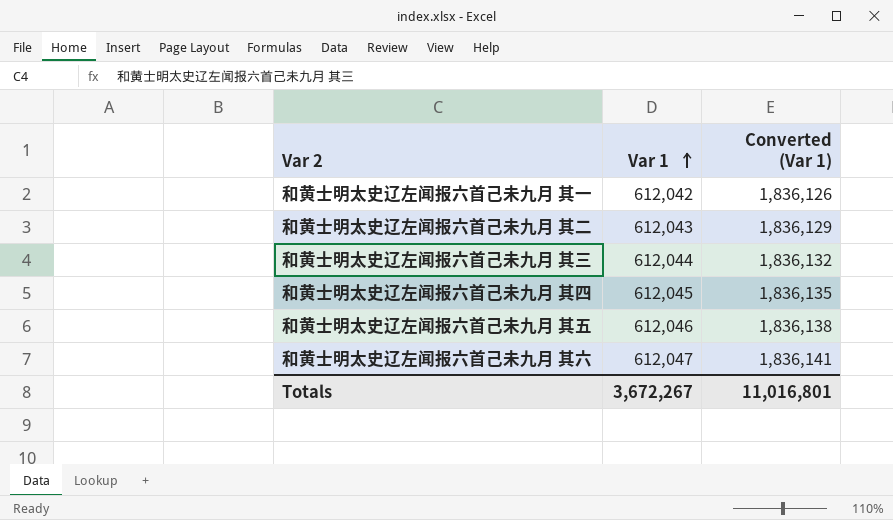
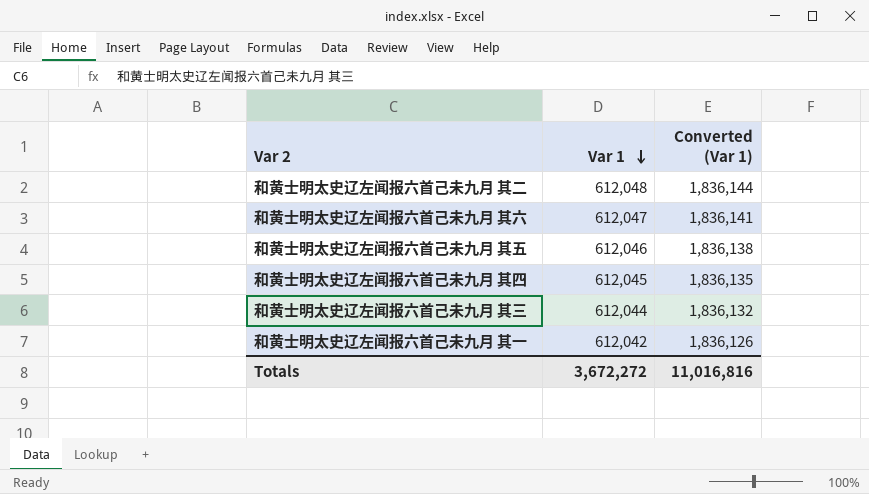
row order: Var 1 ascending -> Var 1 descending
和黄士明太史辽左闻报六首己未九月 其二 | Var 1: 612,043 -> 612,048
和黄士明太史辽左闻报六首己未九月 其二 | Converted (Var 1): 1,836,129 -> 1,836,144
Totals | Var 1: 3,672,267 -> 3,672,272
Totals | Converted (Var 1): 11,016,801 -> 11,016,816

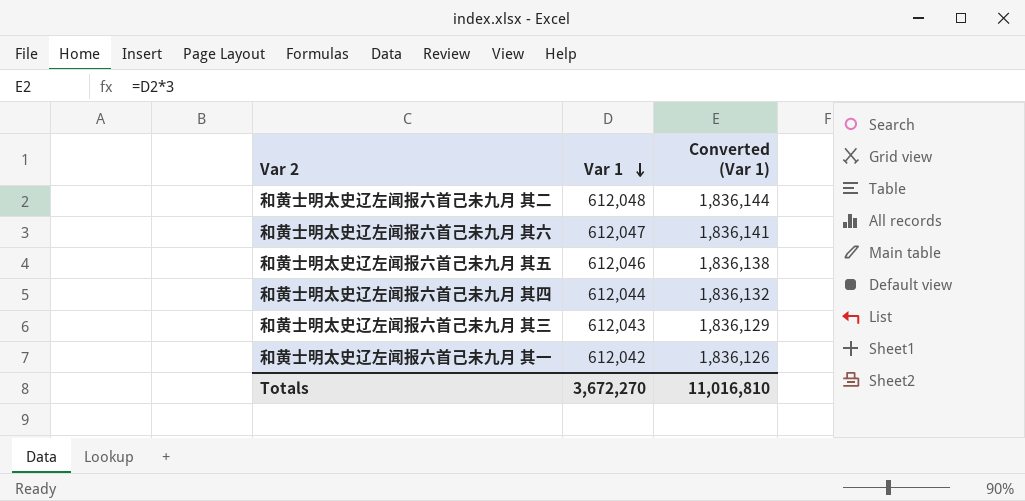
和黄士明太史辽左闻报六首己未九月 其四 | Var 1: 612,045 -> 612,044
和黄士明太史辽左闻报六首己未九月 其四 | Converted (Var 1): 1,836,135 -> 1,836,132
和黄士明太史辽左闻报六首己未九月 其三 | Var 1: 612,044 -> 612,043
和黄士明太史辽左闻报六首己未九月 其三 | Converted (Var 1): 1,836,132 -> 1,836,129
Totals | Var 1: 3,672,272 -> 3,672,270
Totals | Converted (Var 1): 11,016,816 -> 11,016,810

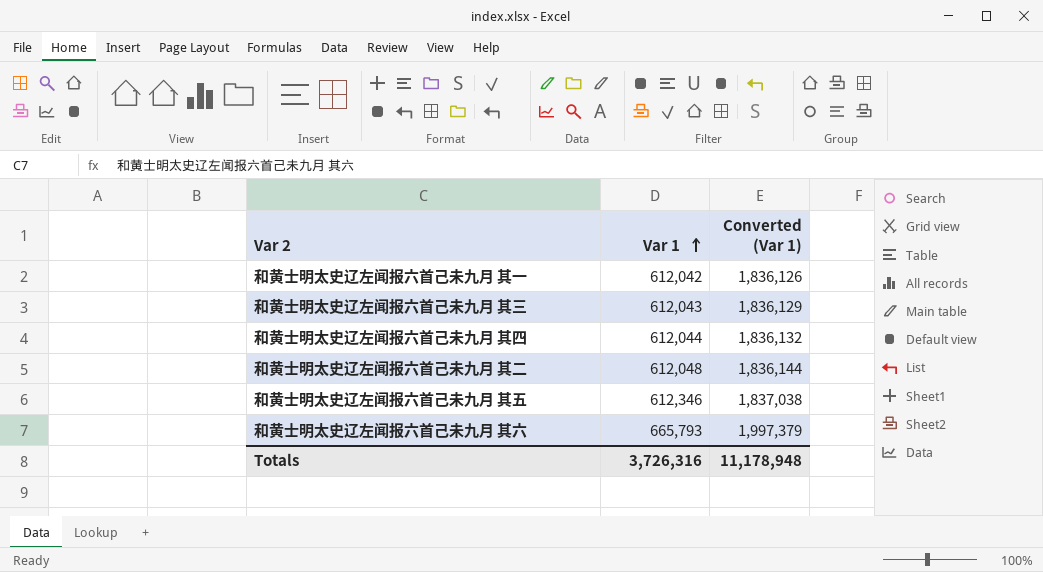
row order: Var 1 descending -> Var 1 ascending
和黄士明太史辽左闻报六首己未九月 其五 | Var 1: 612,046 -> 612,346
和黄士明太史辽左闻报六首己未九月 其五 | Converted (Var 1): 1,836,138 -> 1,837,038
和黄士明太史辽左闻报六首己未九月 其六 | Var 1: 612,047 -> 665,793
和黄士明太史辽左闻报六首己未九月 其六 | Converted (Var 1): 1,836,141 -> 1,997,379
Totals | Var 1: 3,672,270 -> 3,726,316
Totals | Converted (Var 1): 11,016,810 -> 11,178,948

